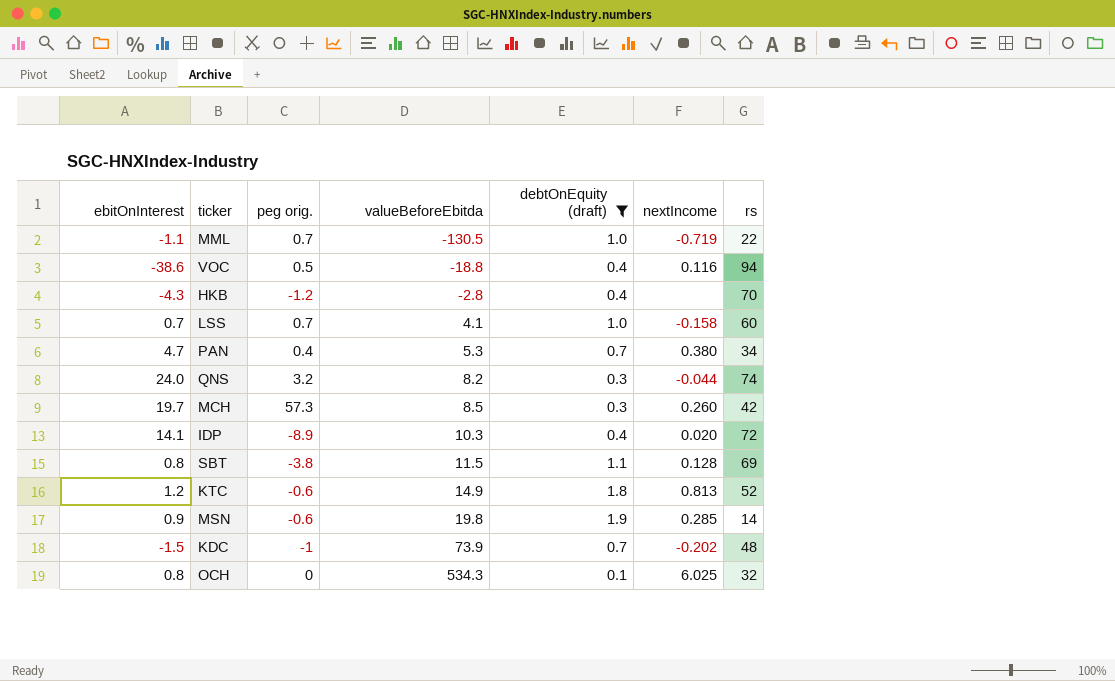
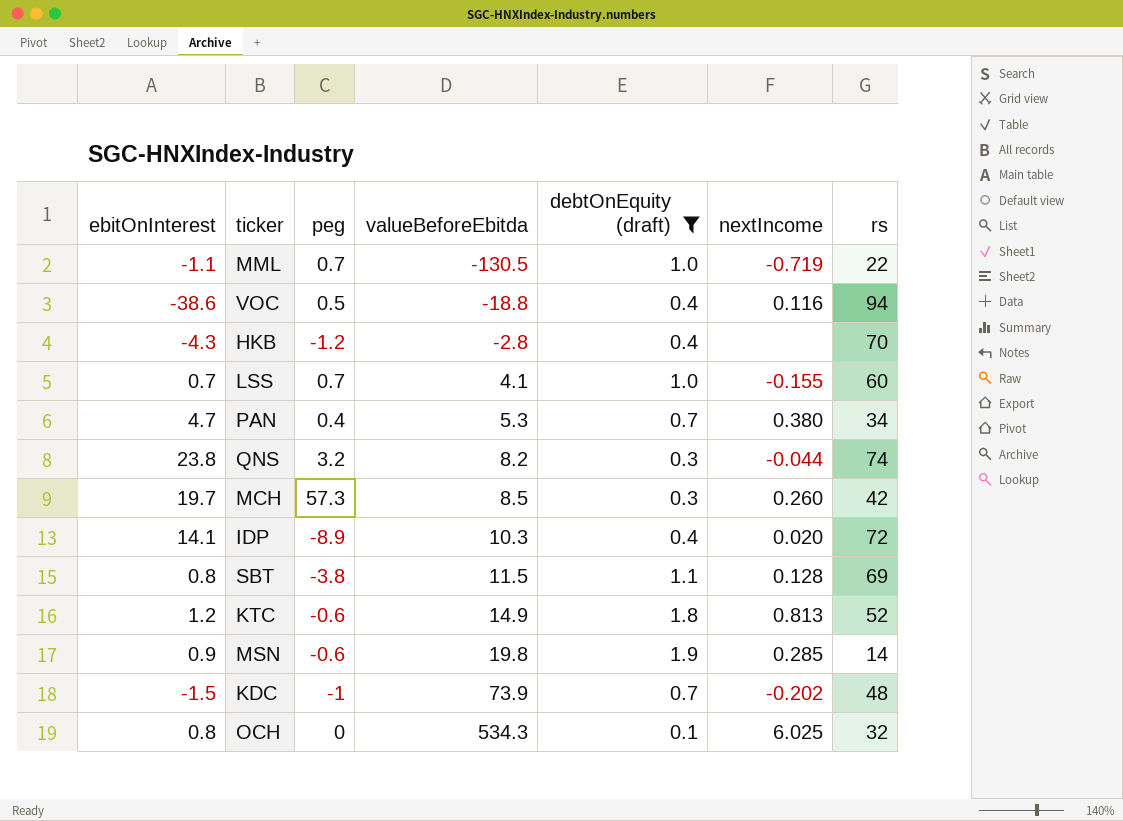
column name: peg orig. -> peg
LSS | nextIncome: -0.158 -> -0.155
QNS | ebitOnInterest: 24.0 -> 23.8

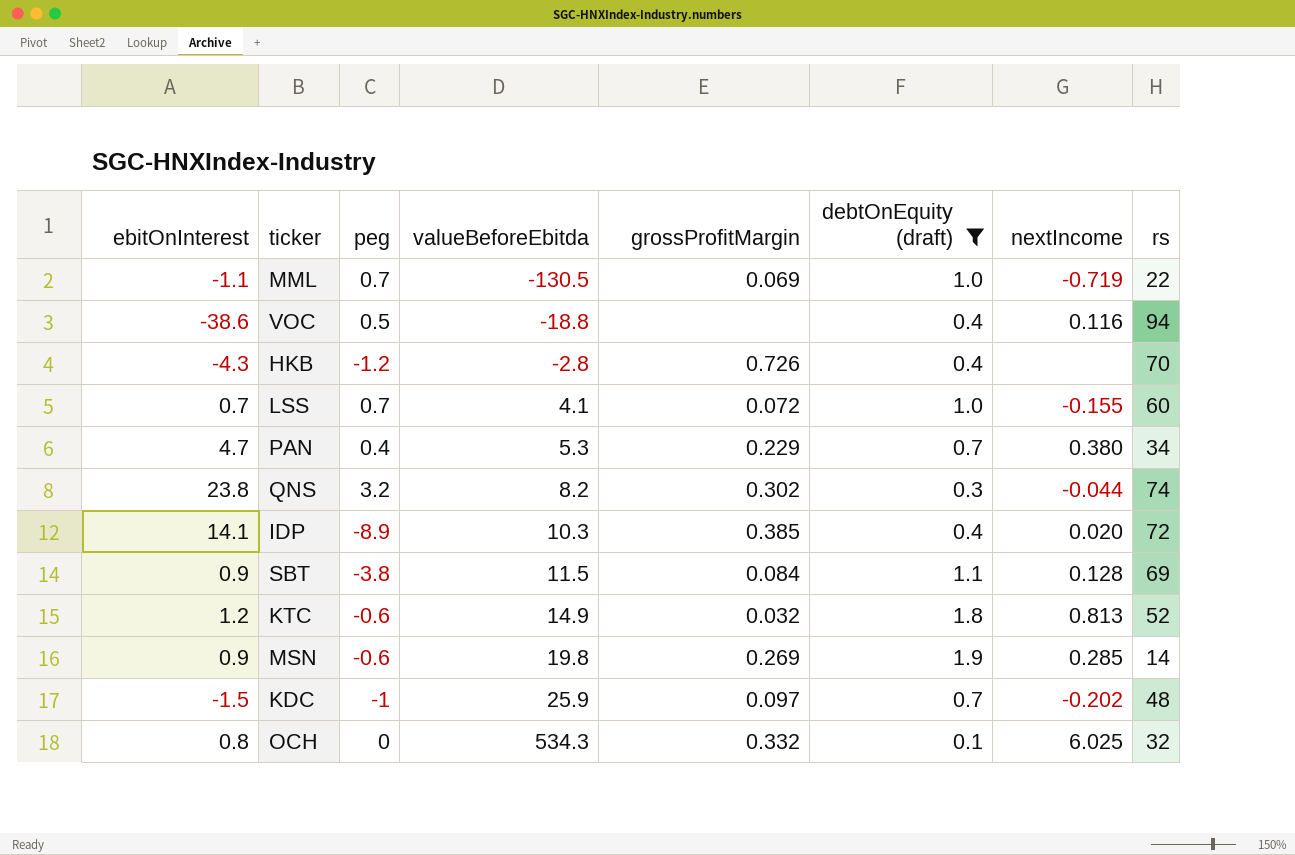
column grossProfitMargin | position: none -> 5
row MCH: 19.7 | 57.3 | 8.5 | 0.3 | 0.260 | 42 -> none
SBT | ebitOnInterest: 0.8 -> 0.9
KDC | valueBeforeEbitda: 73.9 -> 25.9

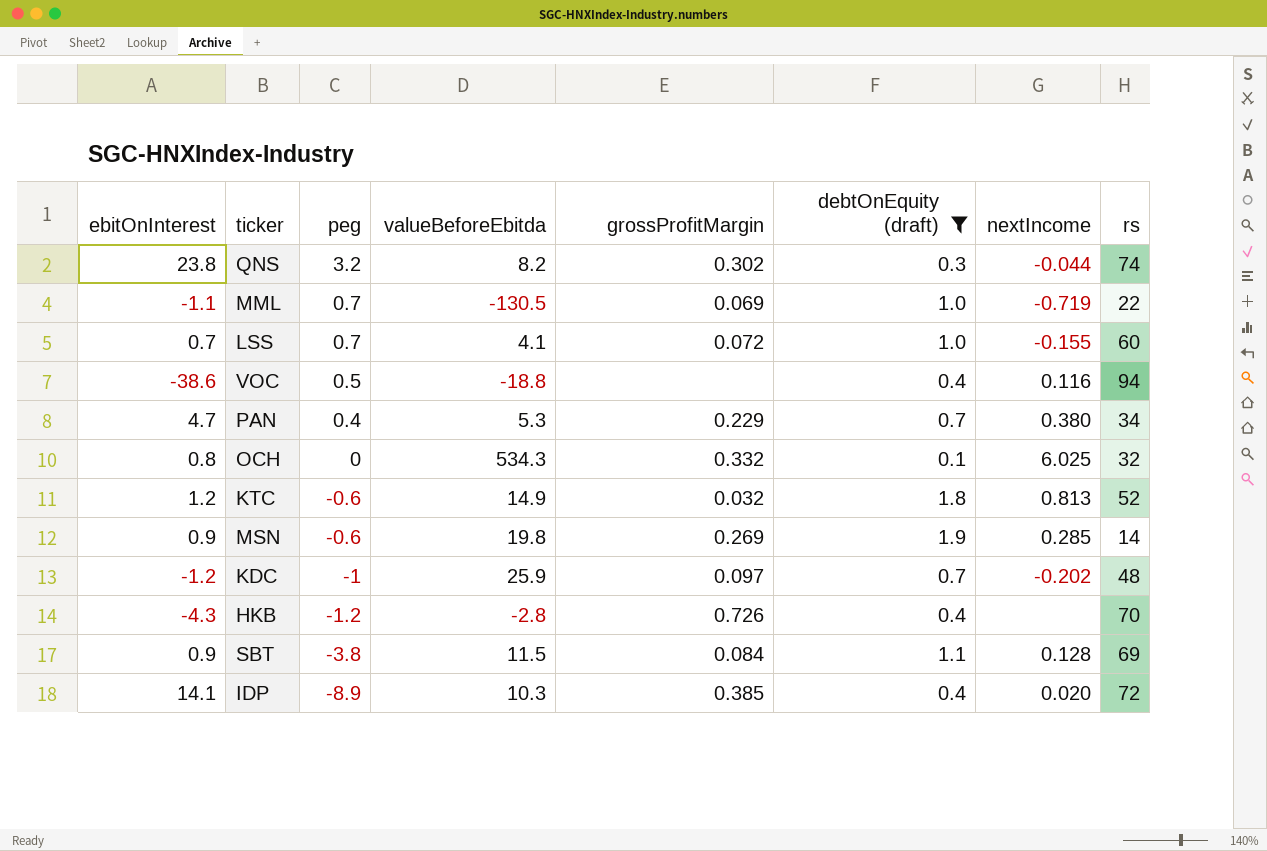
row order: valueBeforeEbitda ascending -> peg descending
KDC | ebitOnInterest: -1.5 -> -1.2

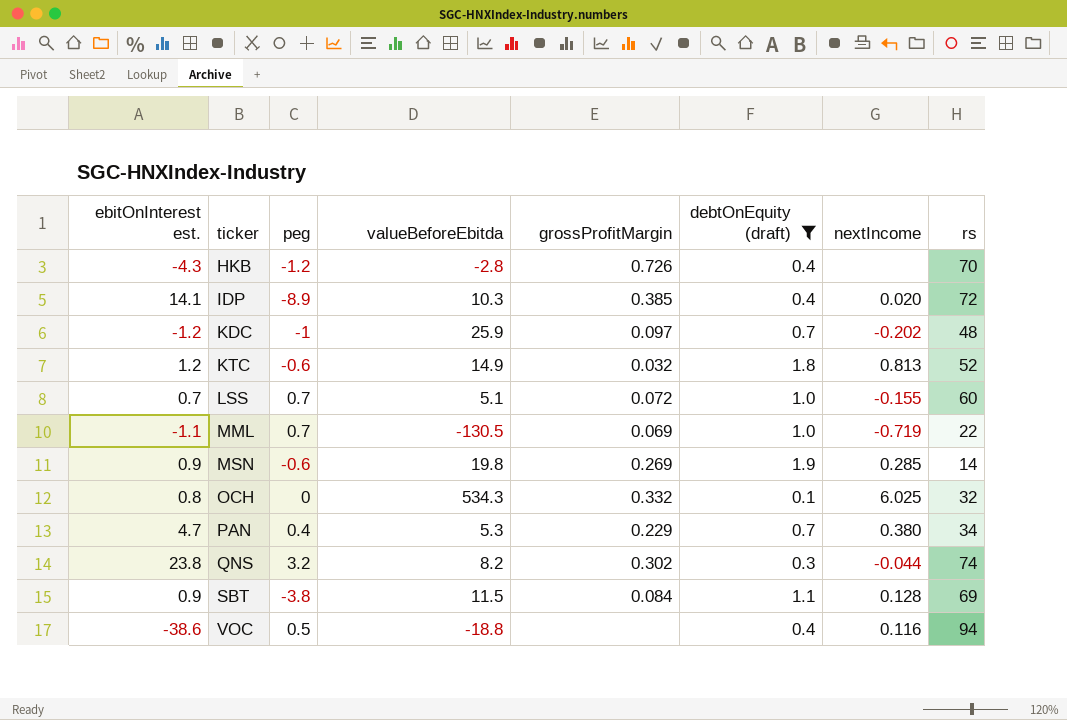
row order: peg descending -> ticker ascending
column name: ebitOnInterest -> ebitOnInterest est.
LSS | valueBeforeEbitda: 4.1 -> 5.1

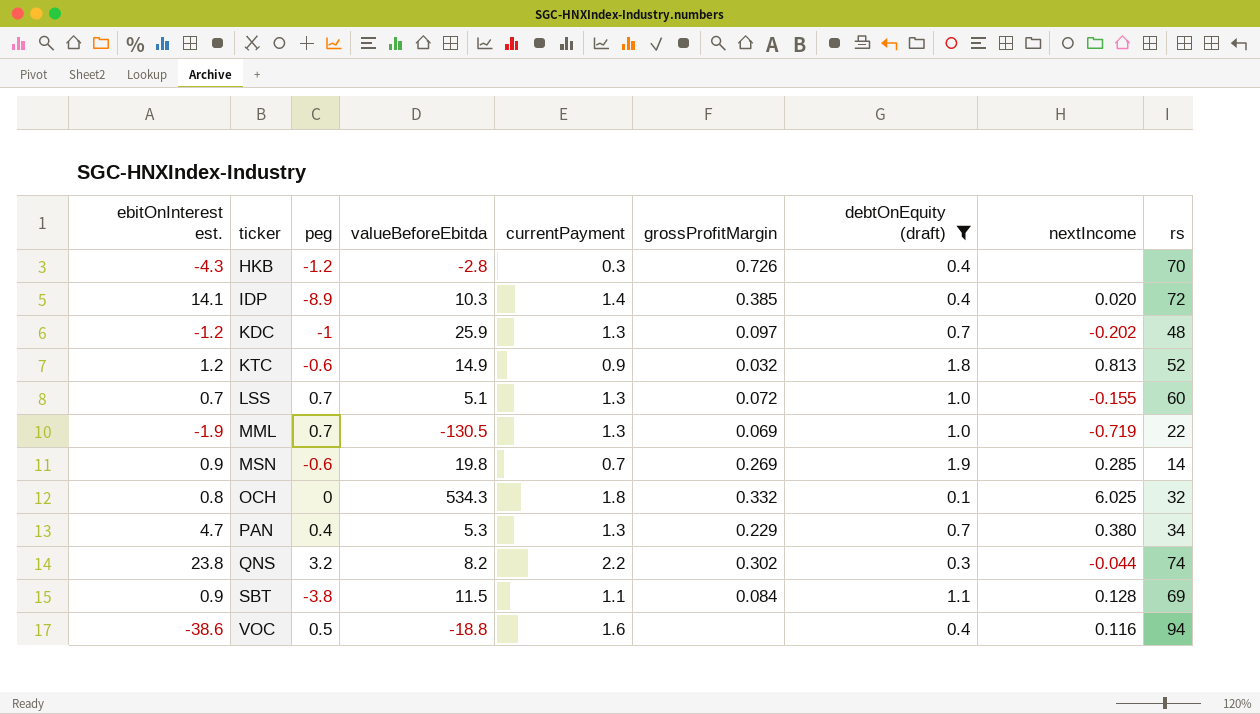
column currentPayment | position: none -> 5
MML | ebitOnInterest est.: -1.1 -> -1.9

